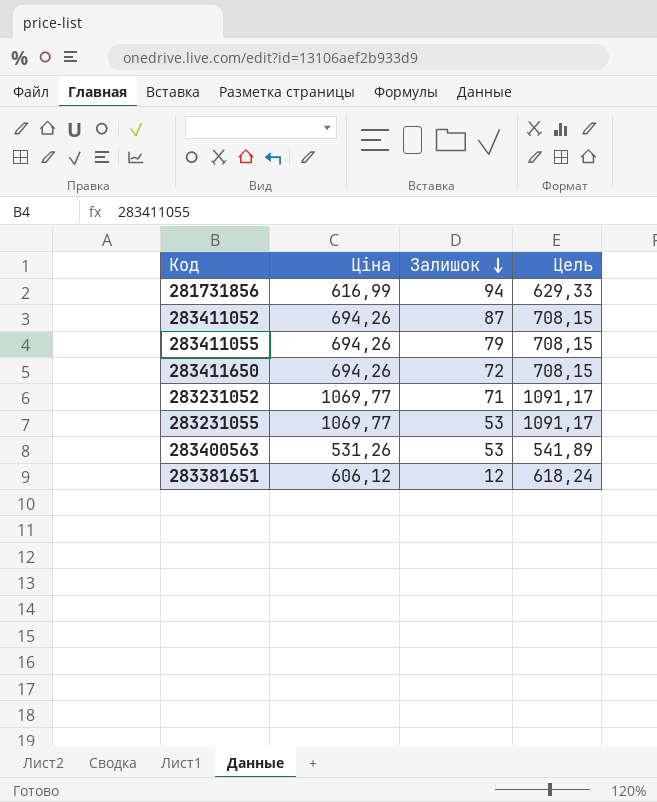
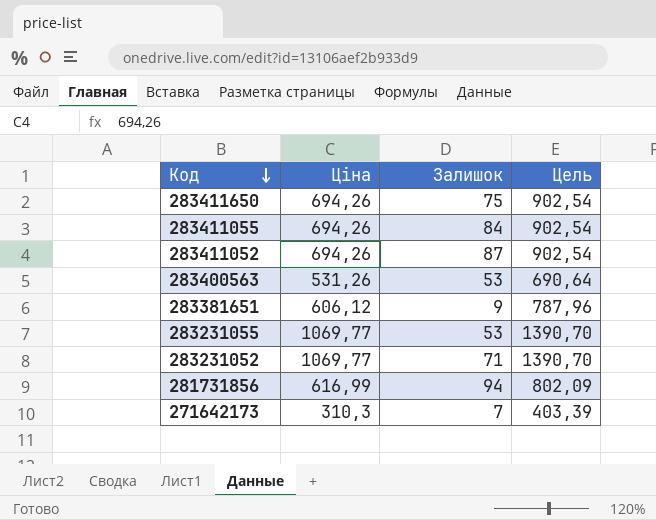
row order: Залишок descending -> Код descending
column Цель | formula: [Ціна] * 1,02 -> [Ціна] * 1,3
283411650 | Залишок: 72 -> 75
283411055 | Залишок: 79 -> 84
283381651 | Залишок: 12 -> 9
row 271642173: none -> 310,3 | 7 | 403,39

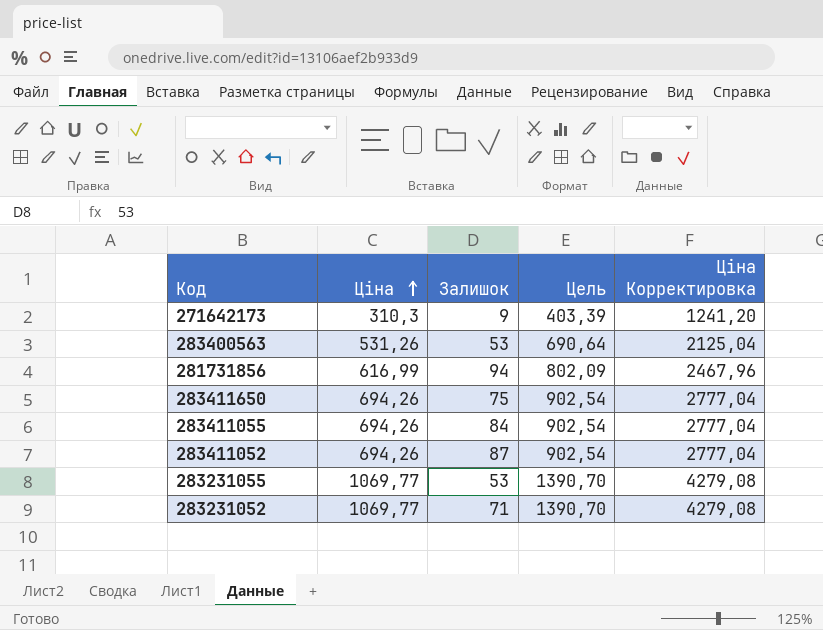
row order: Код descending -> Ціна ascending
column Ціна Корректировка | formula: none -> [Ціна] * 4
row 283381651: 606,12 | 9 | 787,96 -> none
271642173 | Залишок: 7 -> 9

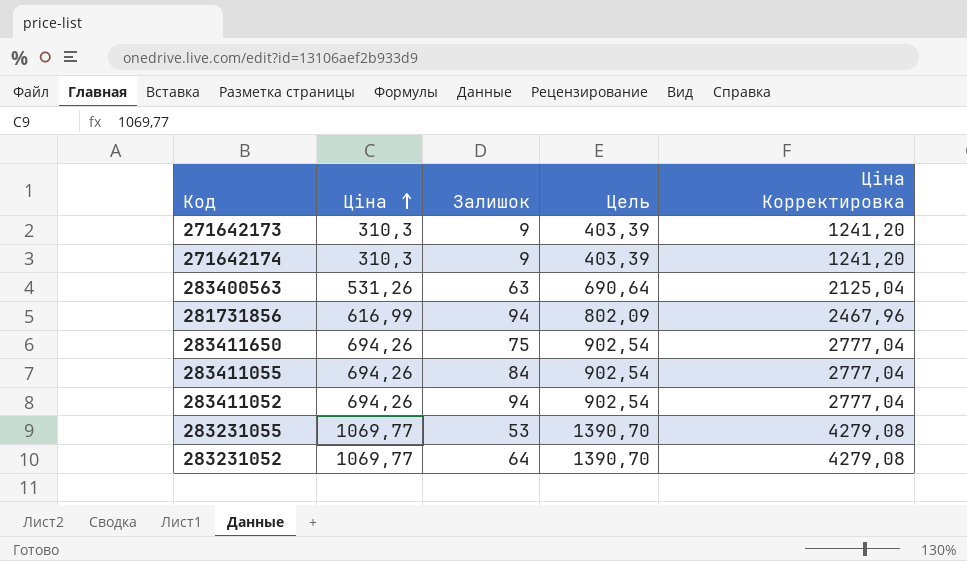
row 271642174: none -> 310,3 | 9 | 403,39 | 1241,20
283400563 | Залишок: 53 -> 63
283411052 | Залишок: 87 -> 94
283231052 | Залишок: 71 -> 64

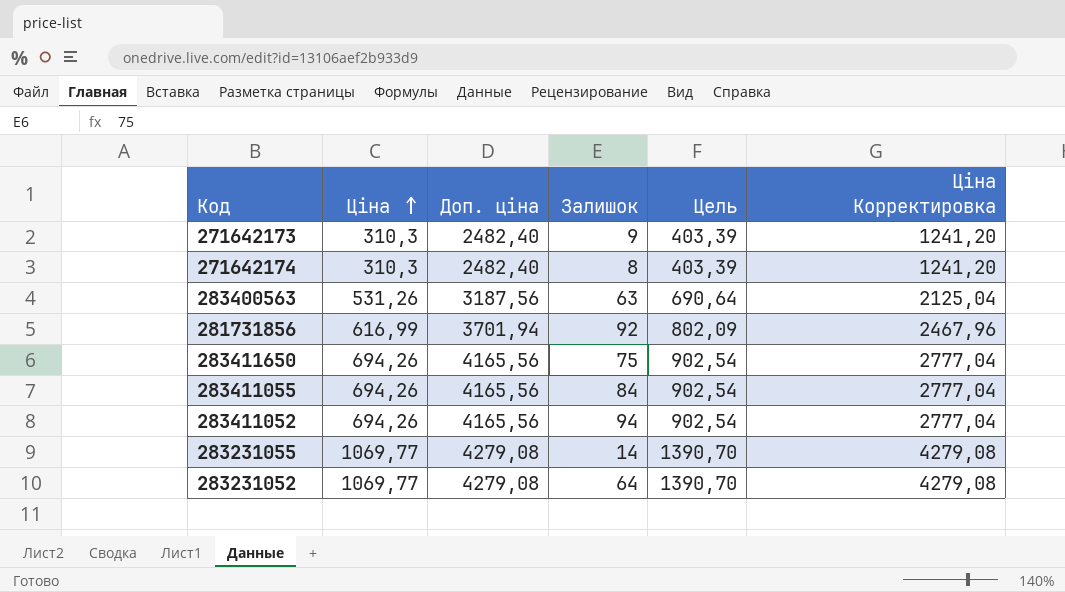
column Доп. ціна | position: none -> 3
271642174 | Залишок: 9 -> 8
281731856 | Залишок: 94 -> 92
283231055 | Залишок: 53 -> 14

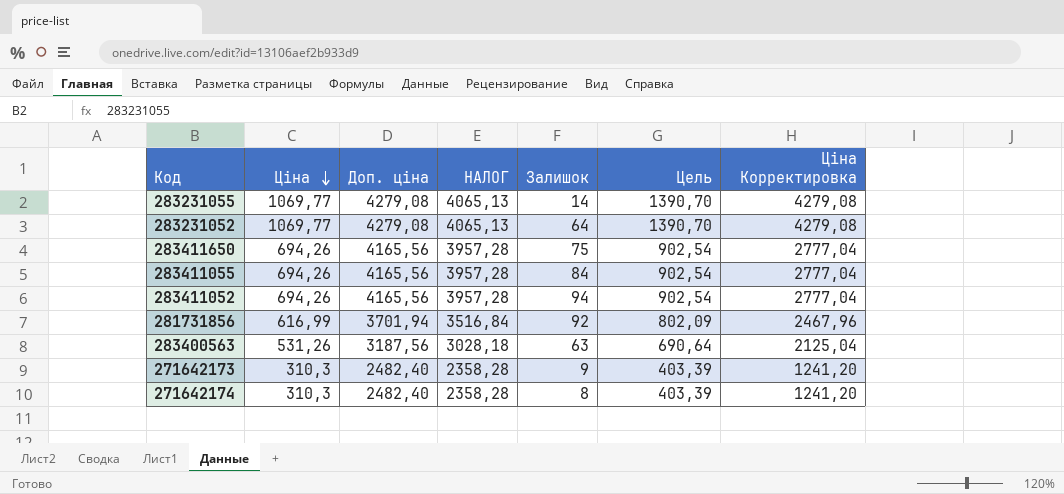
row order: Ціна ascending -> Ціна descending
column НАЛОГ | formula: none -> [Доп. ціна] * 0,95

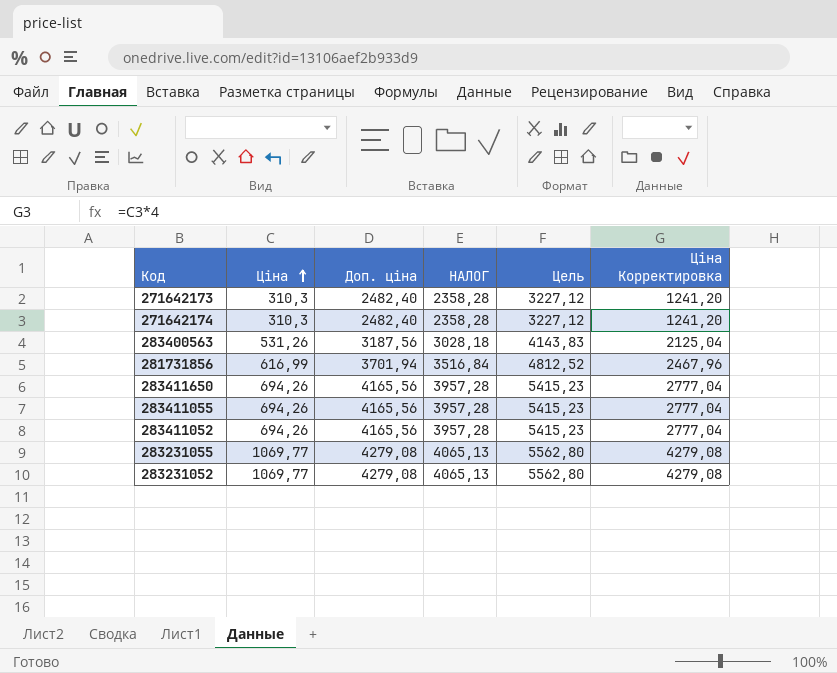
row order: Ціна descending -> Ціна ascending
column Залишок | position: 5 -> none
column Цель | formula: [Ціна] * 1,3 -> [Доп. ціна] * 1,3

